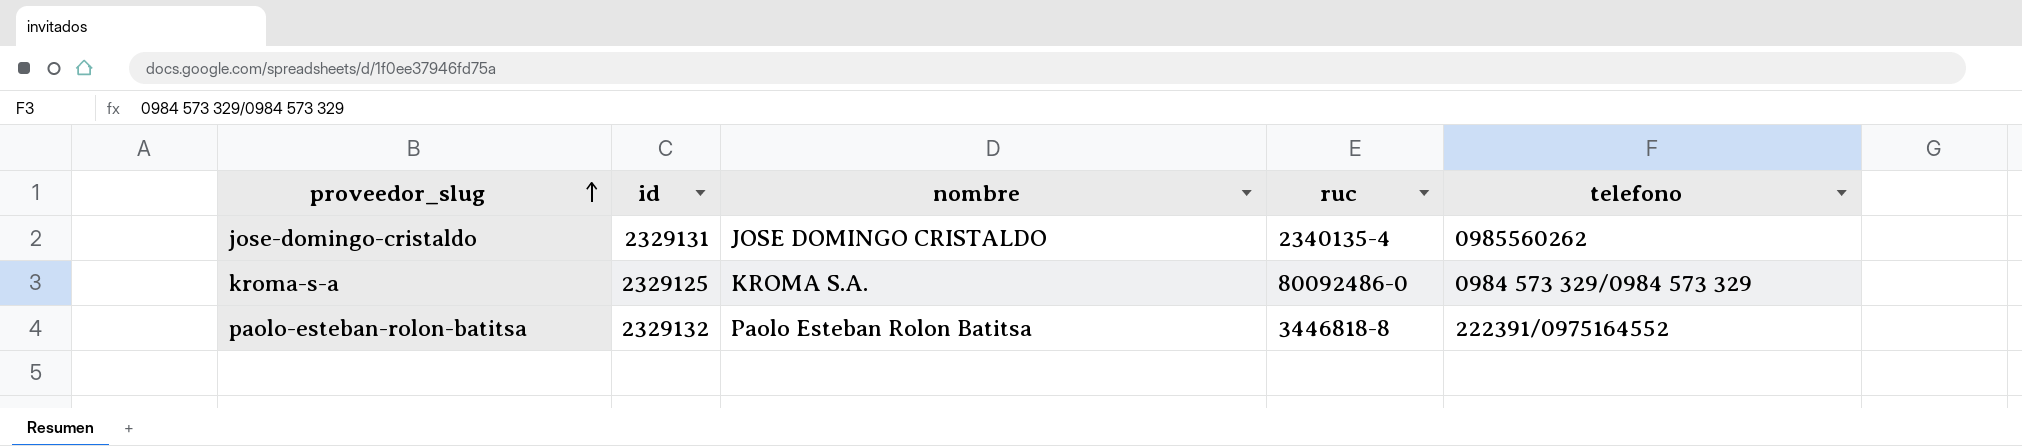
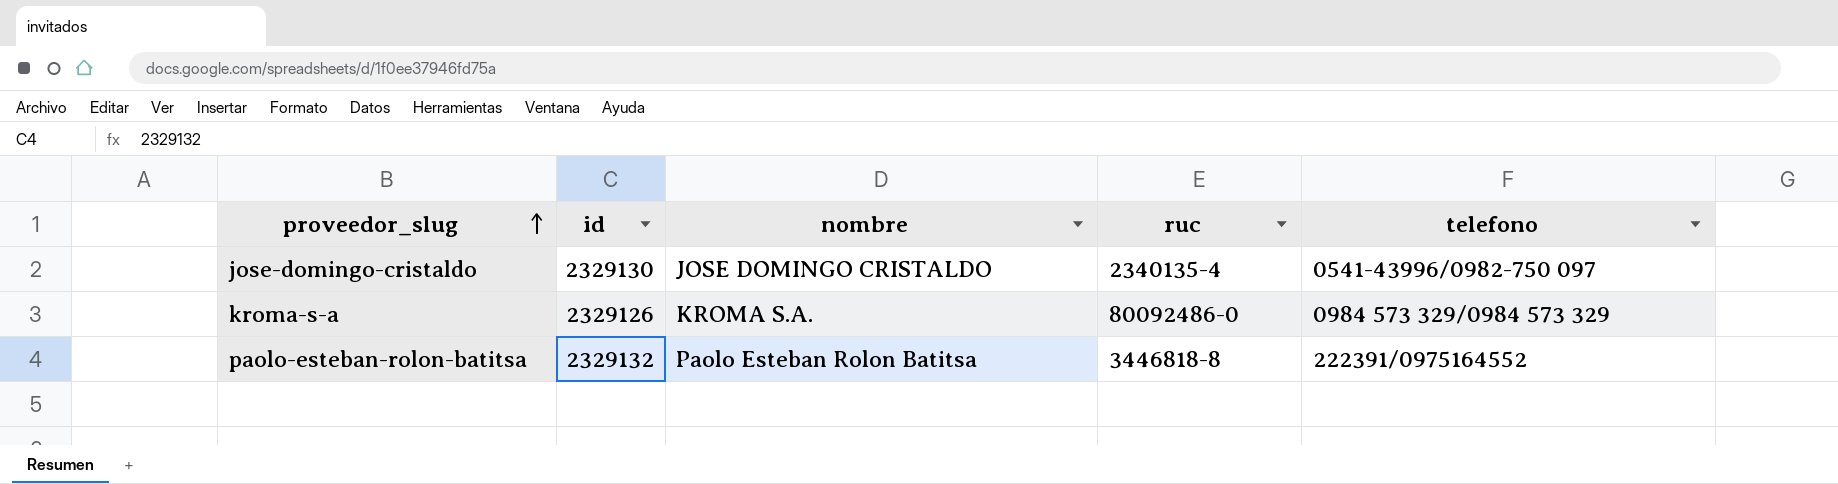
jose-domingo-cristaldo | id: 2329131 -> 2329130
jose-domingo-cristaldo | telefono: 0985560262 -> 0541-43996/0982-750 097
kroma-s-a | id: 2329125 -> 2329126

